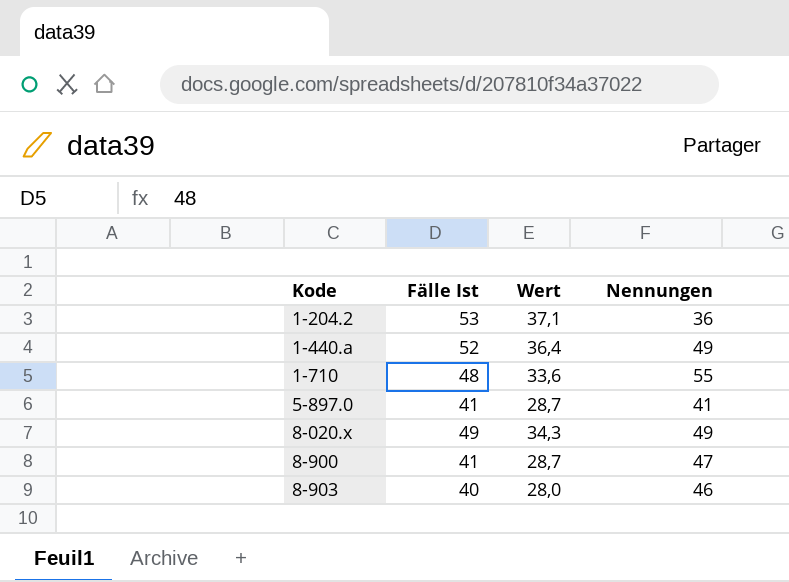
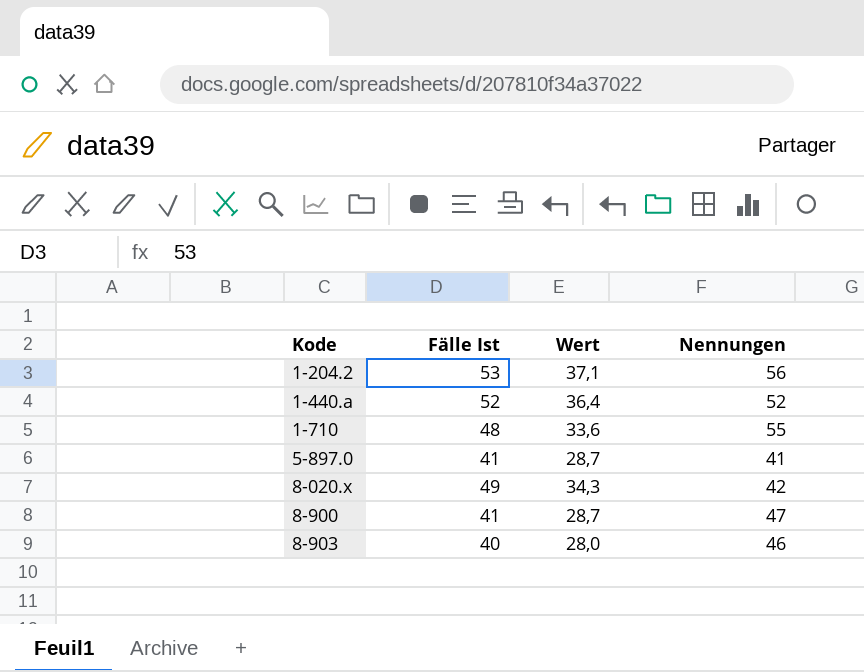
1-204.2 | Nennungen: 36 -> 56
1-440.a | Nennungen: 49 -> 52
8-020.x | Nennungen: 49 -> 42

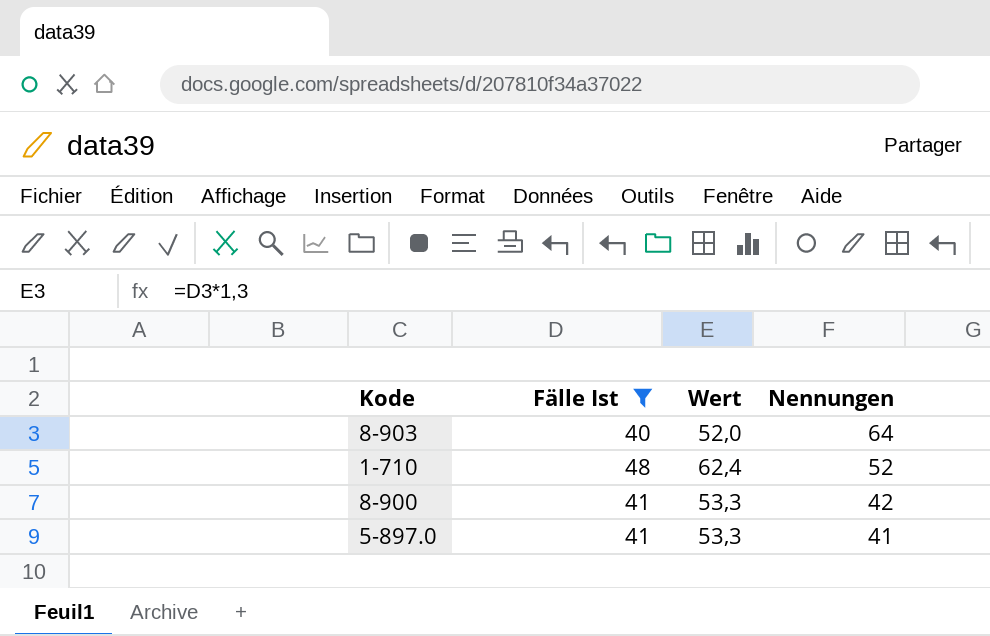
filter: none -> Fälle Ist <= 48
row order: Kode ascending -> Nennungen descending
column Wert | formula: [Fälle Ist] * 0,7 -> [Fälle Ist] * 1,3
8-903 | Nennungen: 46 -> 64
1-710 | Nennungen: 55 -> 52
8-900 | Nennungen: 47 -> 42

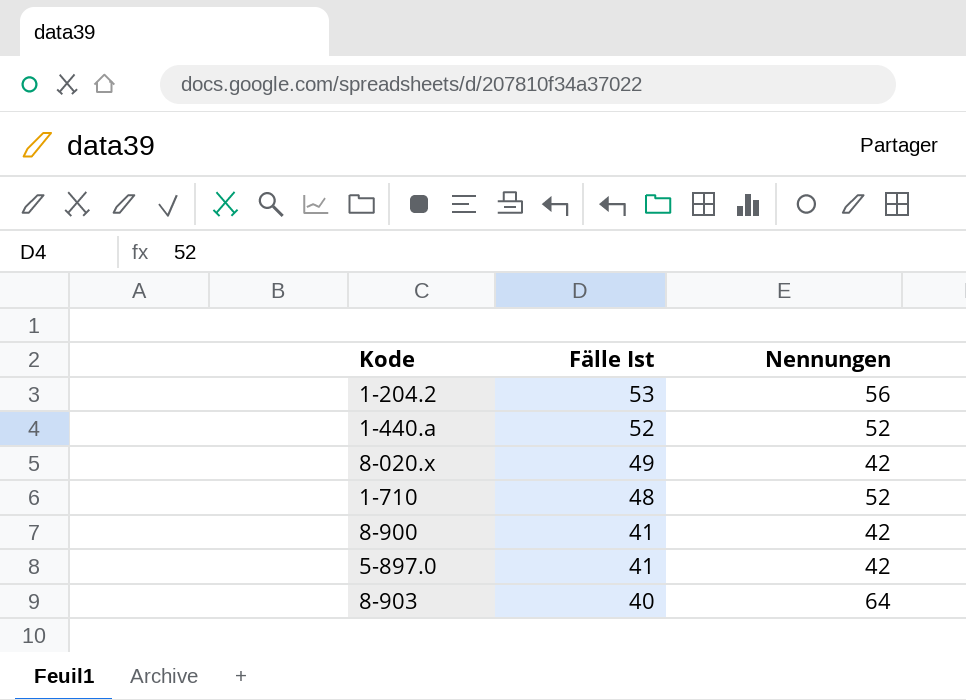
filter: Fälle Ist <= 48 -> none
row order: Nennungen descending -> Fälle Ist descending
column Wert | formula: [Fälle Ist] * 1,3 -> none
5-897.0 | Nennungen: 41 -> 42

